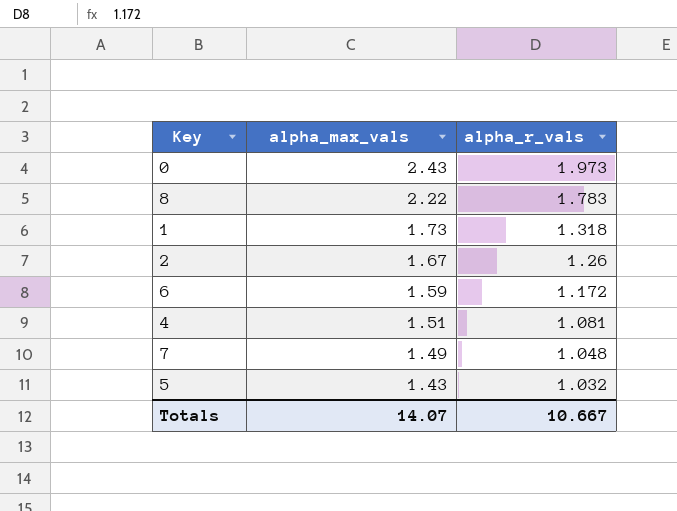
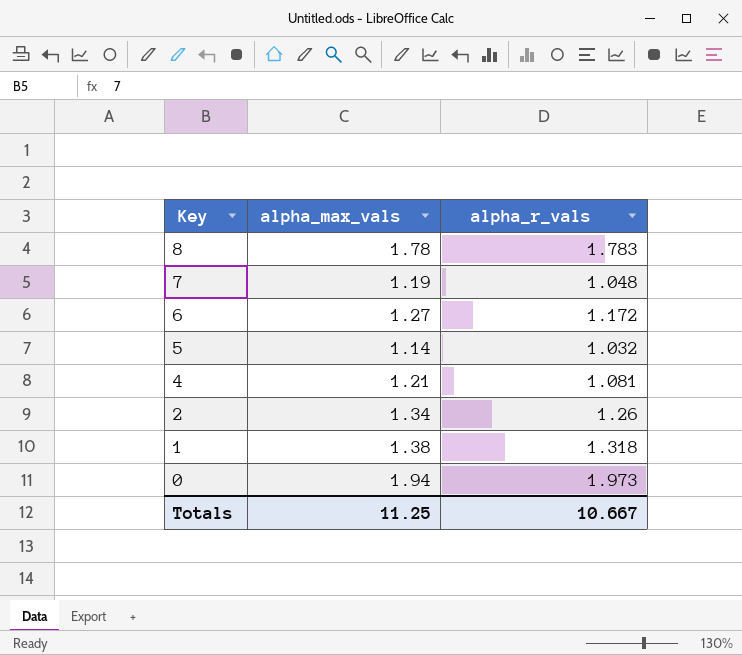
row order: alpha_max_vals descending -> Key descending
8 | alpha_max_vals: 2.22 -> 1.78
7 | alpha_max_vals: 1.49 -> 1.19
6 | alpha_max_vals: 1.59 -> 1.27
5 | alpha_max_vals: 1.43 -> 1.14
4 | alpha_max_vals: 1.51 -> 1.21
2 | alpha_max_vals: 1.67 -> 1.34
1 | alpha_max_vals: 1.73 -> 1.38
0 | alpha_max_vals: 2.43 -> 1.94
Totals | alpha_max_vals: 14.07 -> 11.25

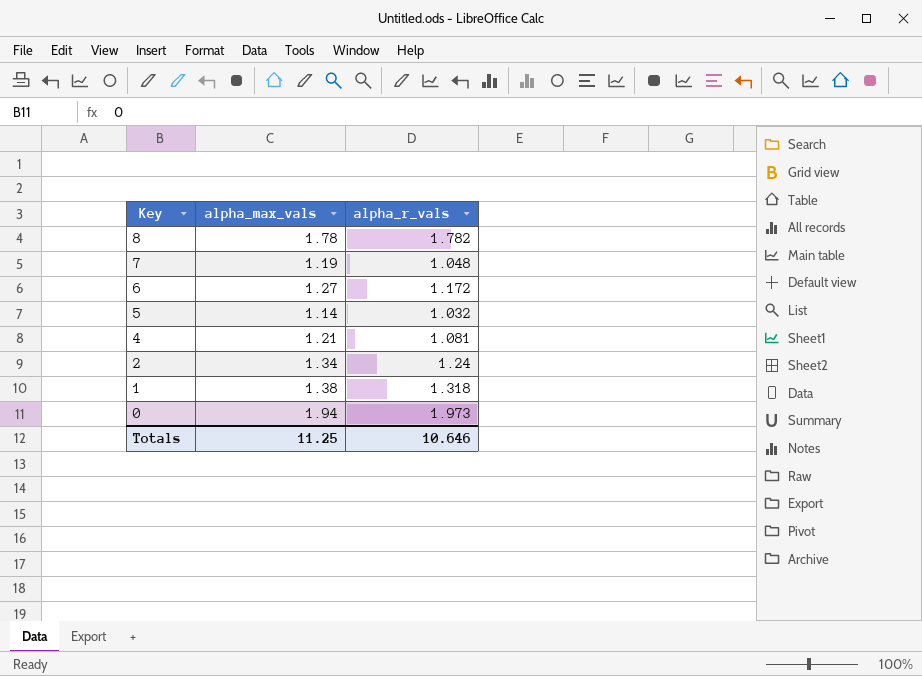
8 | alpha_r_vals: 1.783 -> 1.782
2 | alpha_r_vals: 1.26 -> 1.24
Totals | alpha_r_vals: 10.667 -> 10.646

